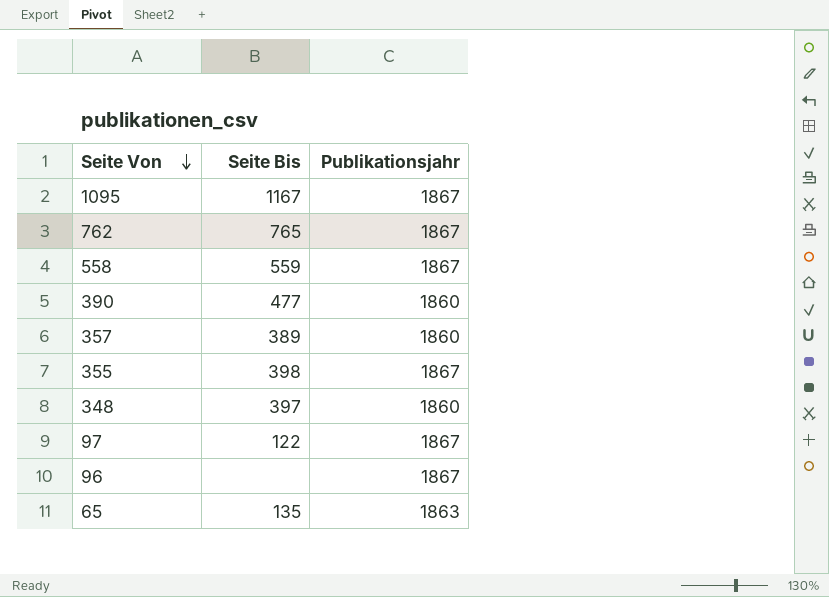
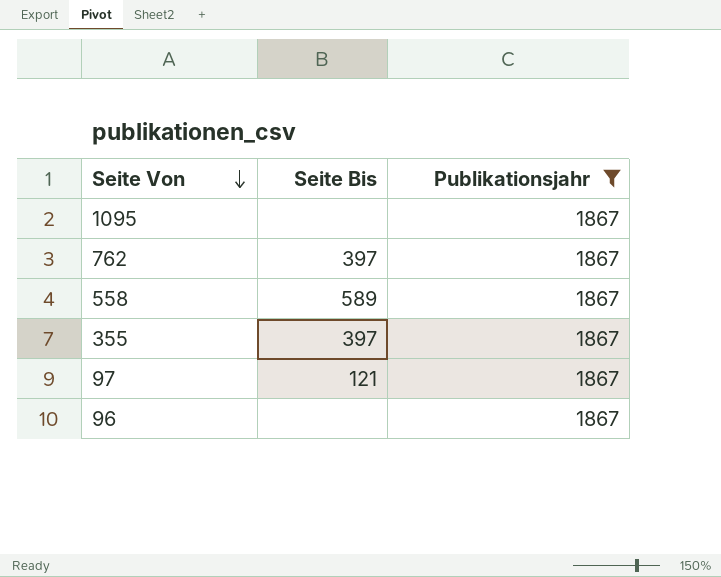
filter: none -> Publikationsjahr = 1867
1095 | Seite Bis: 1167 -> none
762 | Seite Bis: 765 -> 397
558 | Seite Bis: 559 -> 589
355 | Seite Bis: 398 -> 397
97 | Seite Bis: 122 -> 121

